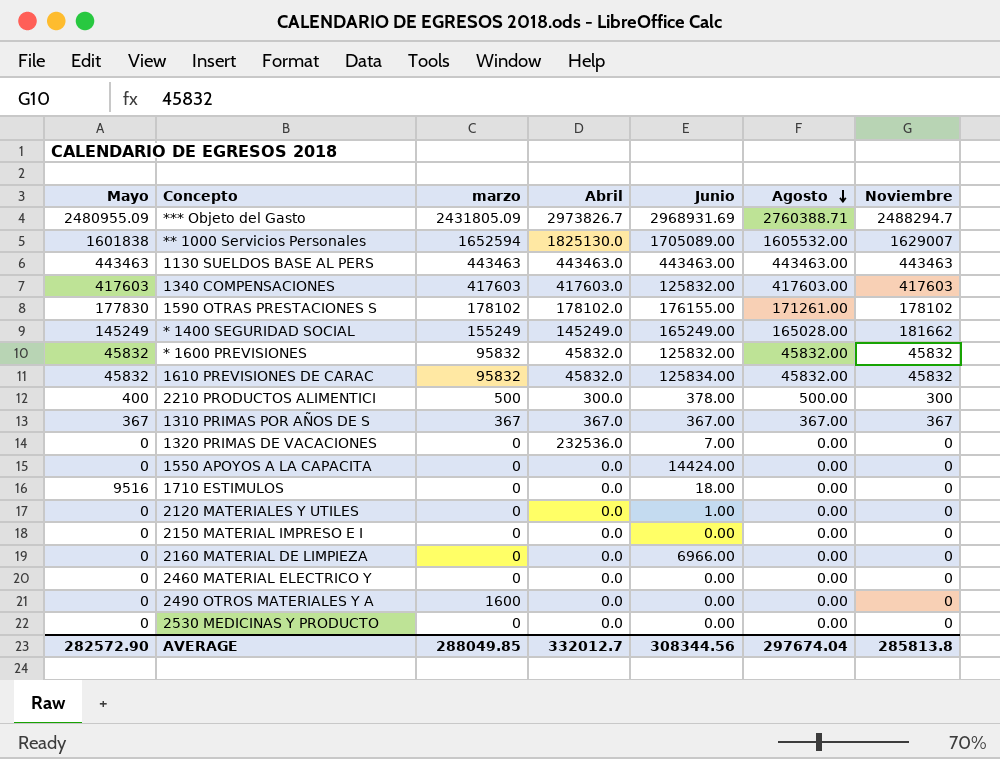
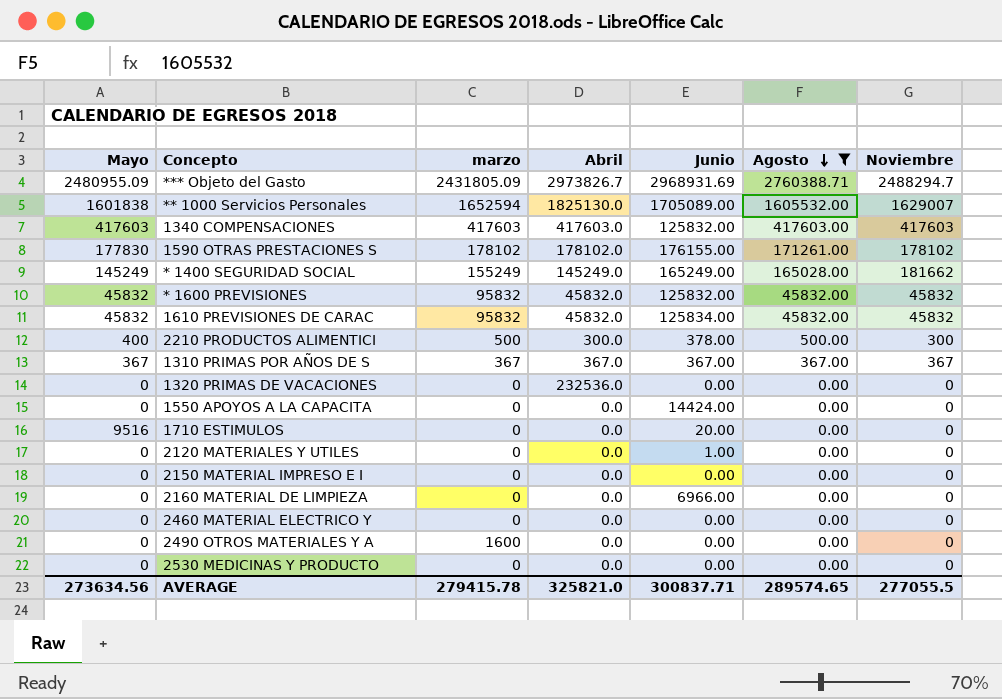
filter: none -> Agosto != 443463.00
1320 PRIMAS DE VACACIONES | Junio: 7.00 -> 0.00
1710 ESTIMULOS | Junio: 18.00 -> 20.00
AVERAGE | Mayo: 282572.90 -> 273634.56
AVERAGE | marzo: 288049.85 -> 279415.78
AVERAGE | Abril: 332012.7 -> 325821.0
AVERAGE | Junio: 308344.56 -> 300837.71
AVERAGE | Agosto: 297674.04 -> 289574.65
AVERAGE | Noviembre: 285813.8 -> 277055.5

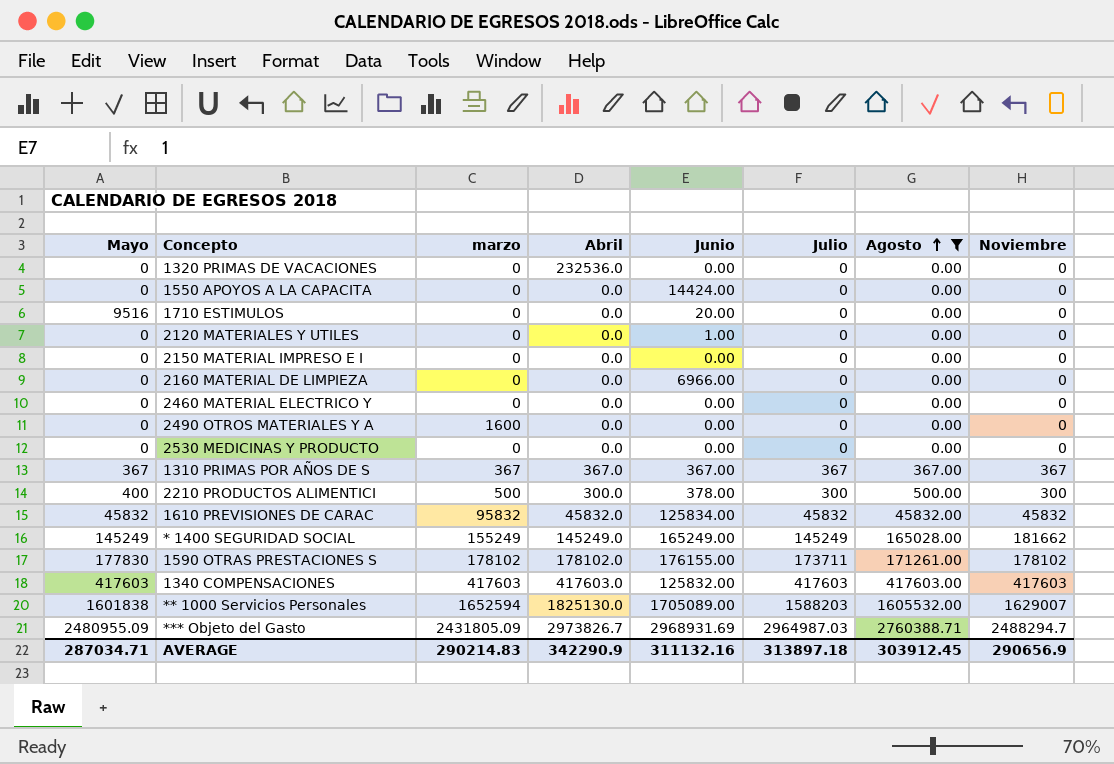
row order: Agosto descending -> Agosto ascending
column Julio | position: none -> 6
row * 1600 PREVISIONES: 45832 | 95832 | 45832.0 | 125832.00 | 45832.00 | 45832 -> none
AVERAGE | Mayo: 273634.56 -> 287034.71
AVERAGE | marzo: 279415.78 -> 290214.83
AVERAGE | Abril: 325821.0 -> 342290.9
AVERAGE | Junio: 300837.71 -> 311132.16
AVERAGE | Agosto: 289574.65 -> 303912.45
AVERAGE | Noviembre: 277055.5 -> 290656.9

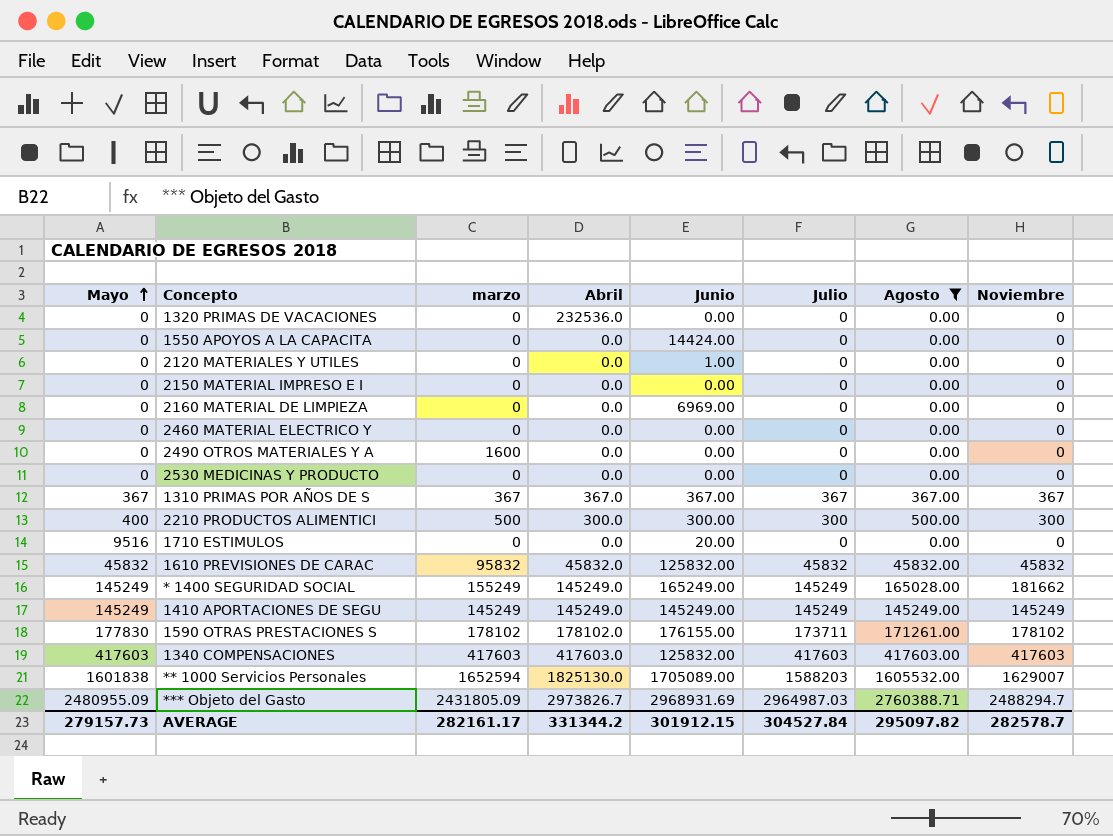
row order: Agosto ascending -> Mayo ascending
2160 MATERIAL DE LIMPIEZA | Junio: 6966.00 -> 6969.00
2210 PRODUCTOS ALIMENTICI | Junio: 378.00 -> 300.00
1610 PREVISIONES DE CARAC | Junio: 125834.00 -> 125832.00
row 1410 APORTACIONES DE SEGU: none -> 145249 | 145249 | 145249.0 | 145249.00 | 145249 | 145249.00 | 145249
AVERAGE | Mayo: 287034.71 -> 279157.73
AVERAGE | marzo: 290214.83 -> 282161.17
AVERAGE | Abril: 342290.9 -> 331344.2
AVERAGE | Junio: 311132.16 -> 301912.15
AVERAGE | Julio: 313897.18 -> 304527.84
AVERAGE | Agosto: 303912.45 -> 295097.82
AVERAGE | Noviembre: 290656.9 -> 282578.7

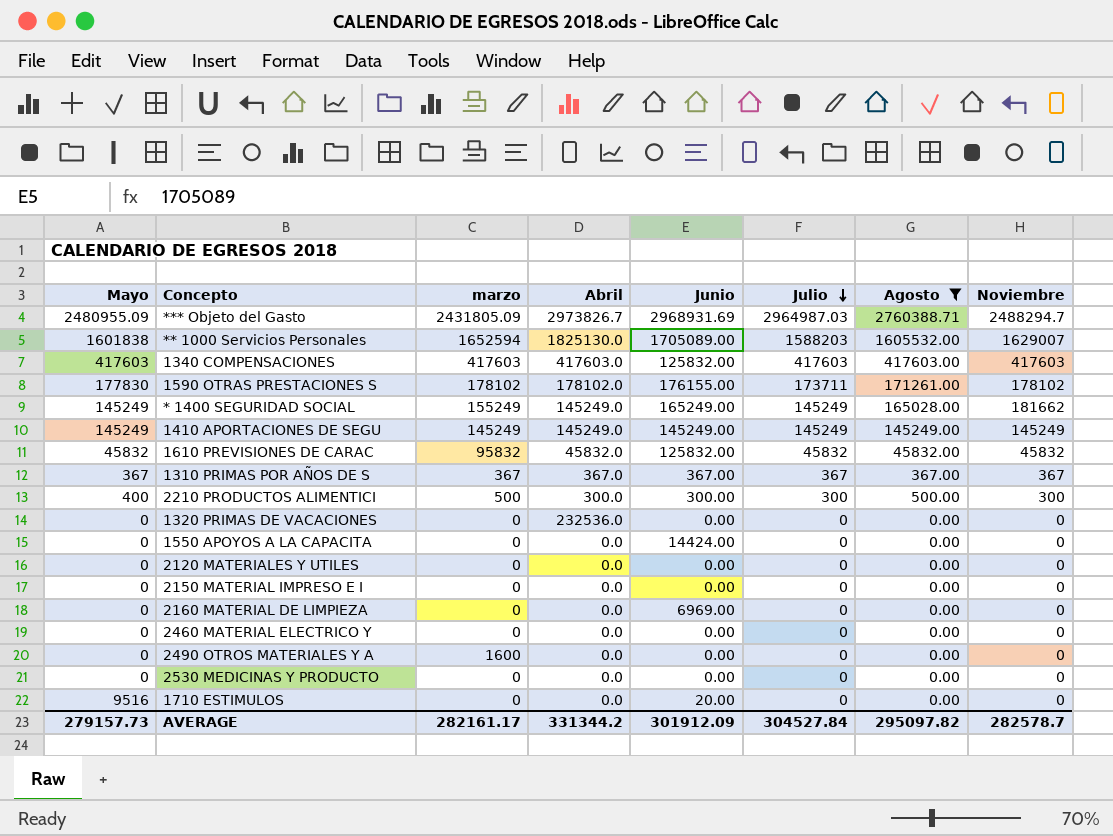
row order: Mayo ascending -> Julio descending
2120 MATERIALES Y UTILES | Junio: 1.00 -> 0.00
AVERAGE | Junio: 301912.15 -> 301912.09

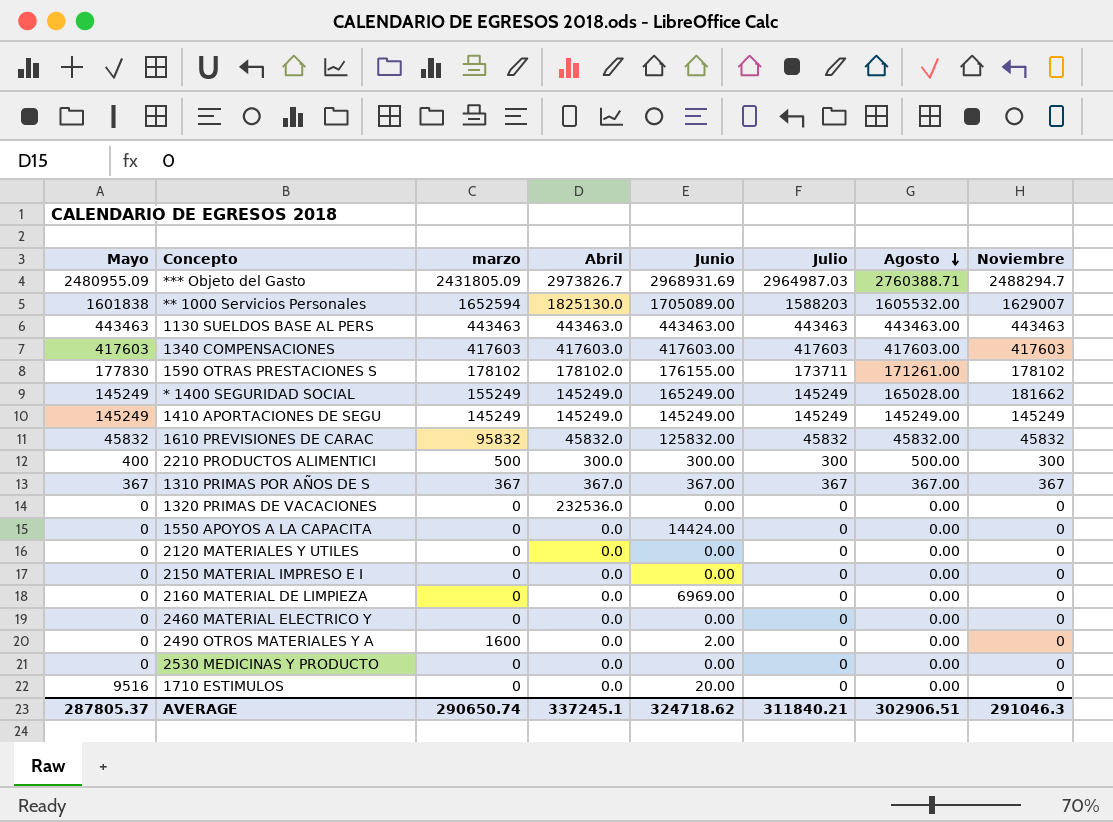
filter: Agosto != 443463.00 -> none
row order: Julio descending -> Agosto descending
1340 COMPENSACIONES | Junio: 125832.00 -> 417603.00
2490 OTROS MATERIALES Y A | Junio: 0.00 -> 2.00
AVERAGE | Mayo: 279157.73 -> 287805.37
AVERAGE | marzo: 282161.17 -> 290650.74
AVERAGE | Abril: 331344.2 -> 337245.1
AVERAGE | Junio: 301912.09 -> 324718.62
AVERAGE | Julio: 304527.84 -> 311840.21
AVERAGE | Agosto: 295097.82 -> 302906.51
AVERAGE | Noviembre: 282578.7 -> 291046.3

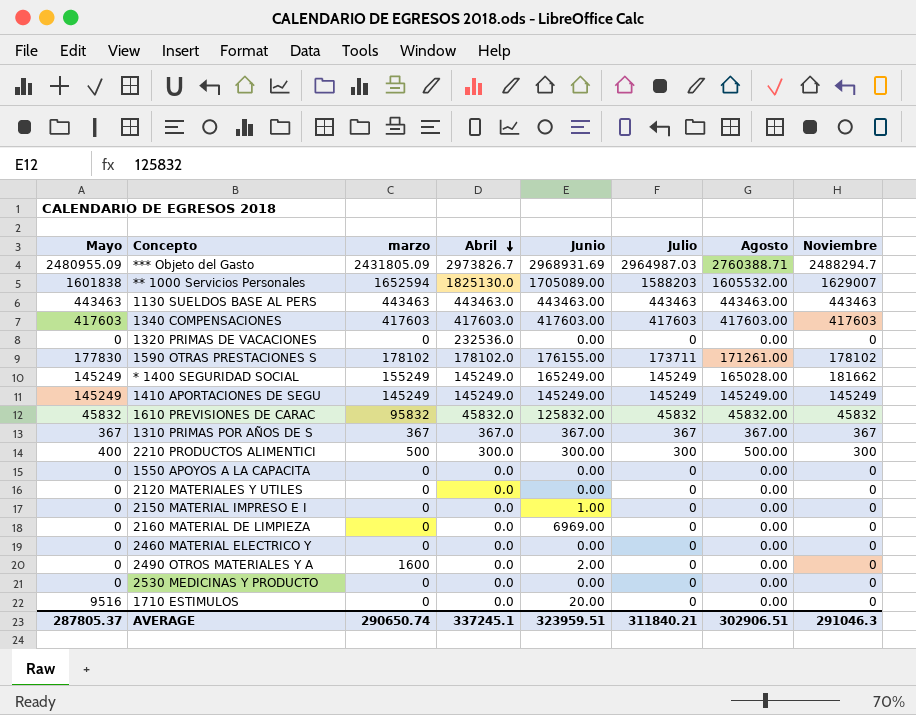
row order: Agosto descending -> Abril descending
1550 APOYOS A LA CAPACITA | Junio: 14424.00 -> 0.00
2150 MATERIAL IMPRESO E I | Junio: 0.00 -> 1.00
AVERAGE | Junio: 324718.62 -> 323959.51

